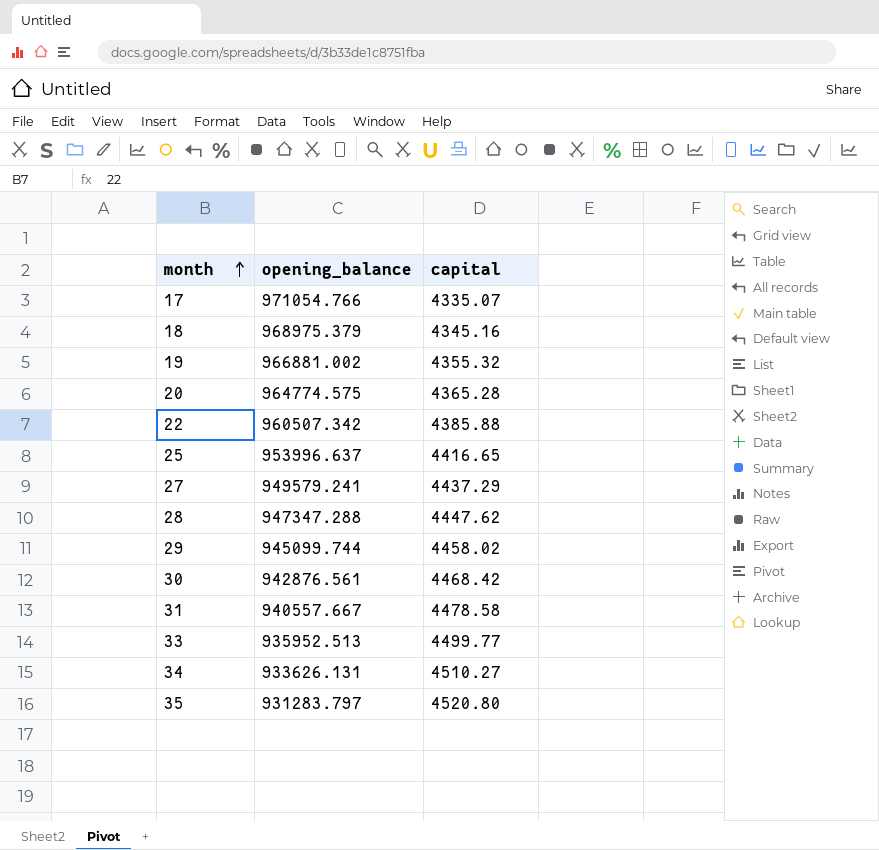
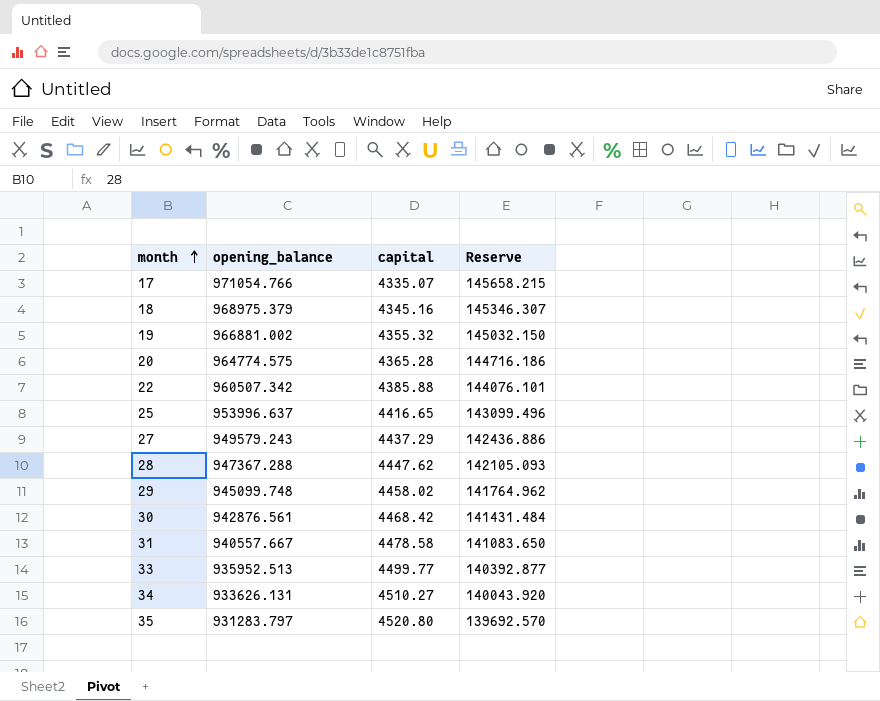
column Reserve | formula: none -> [opening_balance] * 0.15
27 | opening_balance: 949579.241 -> 949579.243
28 | opening_balance: 947347.288 -> 947367.288
29 | opening_balance: 945099.744 -> 945099.748

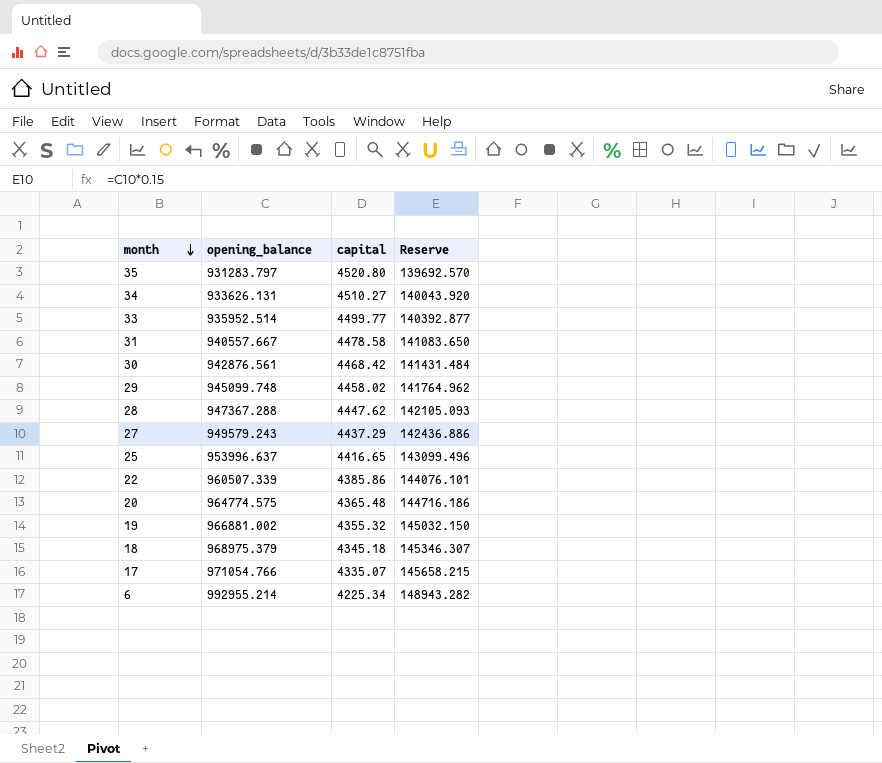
row order: month ascending -> month descending
33 | opening_balance: 935952.513 -> 935952.514
22 | opening_balance: 960507.342 -> 960507.339
22 | capital: 4385.88 -> 4385.86
20 | capital: 4365.28 -> 4365.48
18 | capital: 4345.16 -> 4345.18
row 6: none -> 992955.214 | 4225.34 | 148943.282

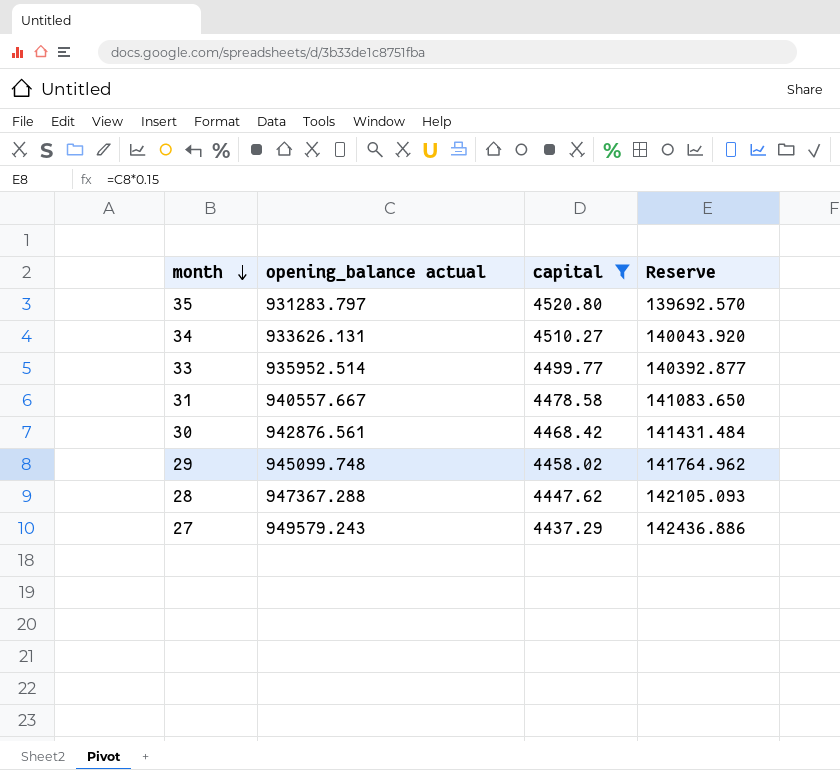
filter: none -> capital >= 4437.29
column name: opening_balance -> opening_balance actual

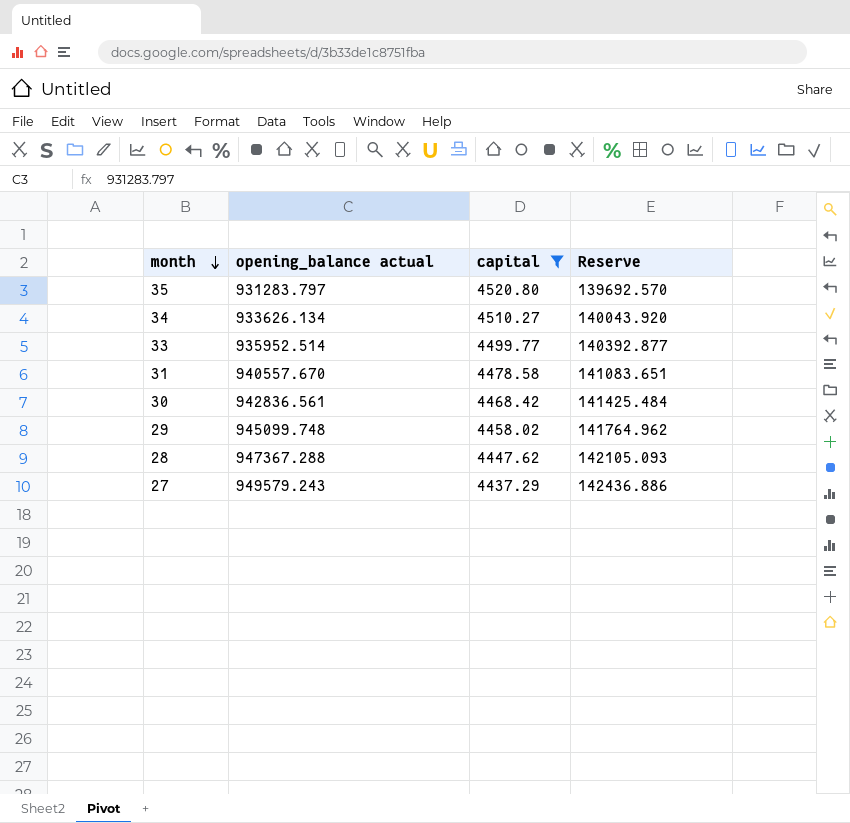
34 | opening_balance actual: 933626.131 -> 933626.134
31 | opening_balance actual: 940557.667 -> 940557.670
31 | Reserve: 141083.650 -> 141083.651
30 | opening_balance actual: 942876.561 -> 942836.561
30 | Reserve: 141431.484 -> 141425.484

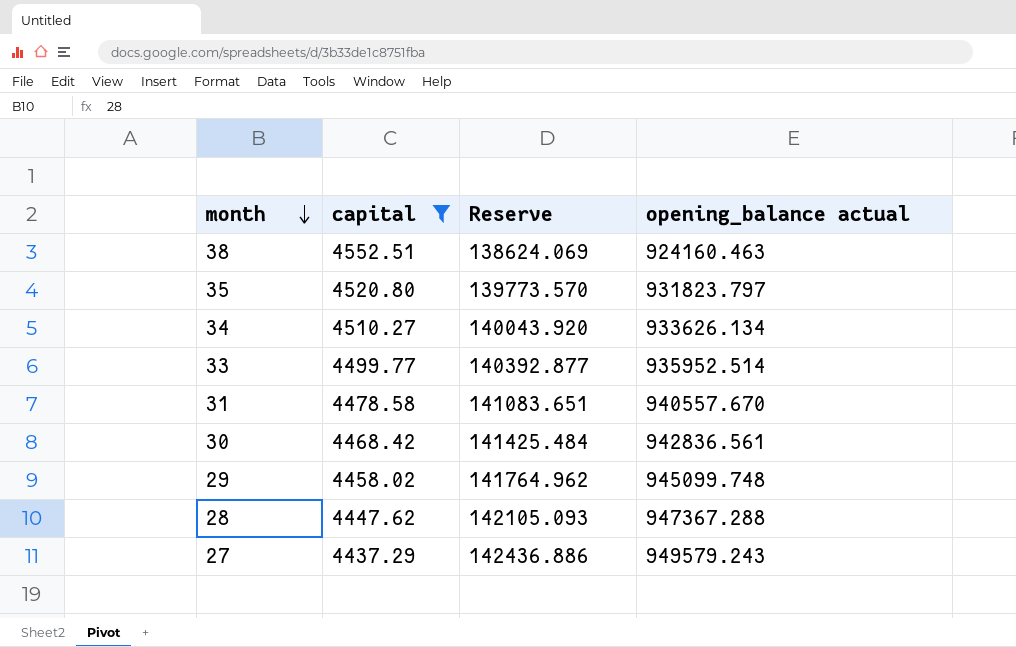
column opening_balance actual | position: 2 -> 4
row 38: none -> 4552.51 | 138624.069 | 924160.463
35 | Reserve: 139692.570 -> 139773.570
35 | opening_balance actual: 931283.797 -> 931823.797

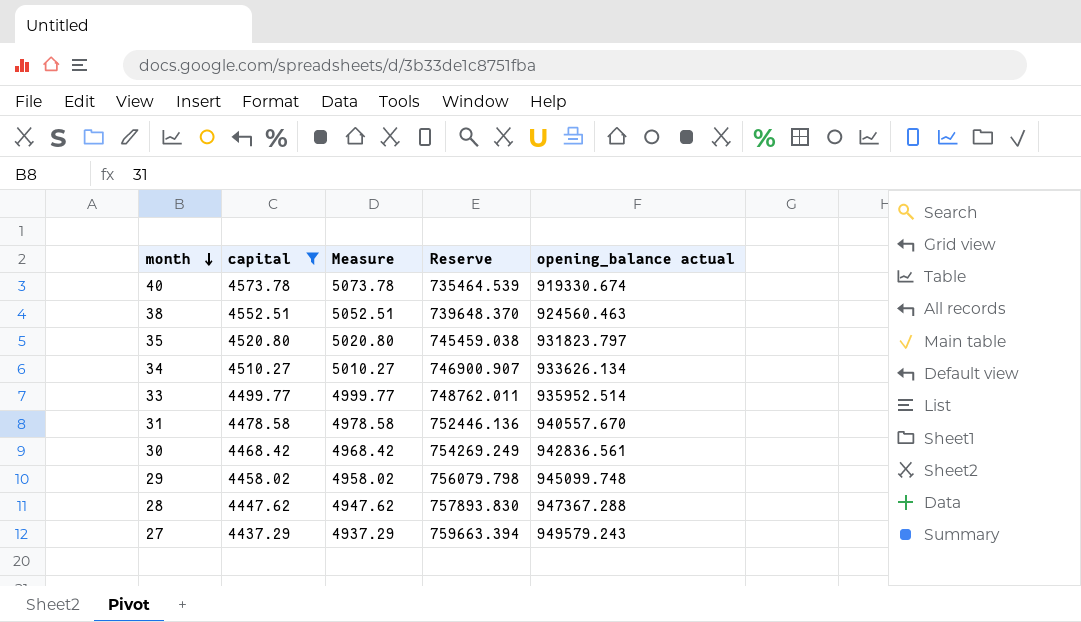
column Measure | formula: none -> [capital] + 500
column Reserve | formula: [opening_balance actual] * 0.15 -> [opening_balance actual] * 0.8
row 40: none -> 4573.78 | 5073.78 | 735464.539 | 919330.674
38 | opening_balance actual: 924160.463 -> 924560.463

